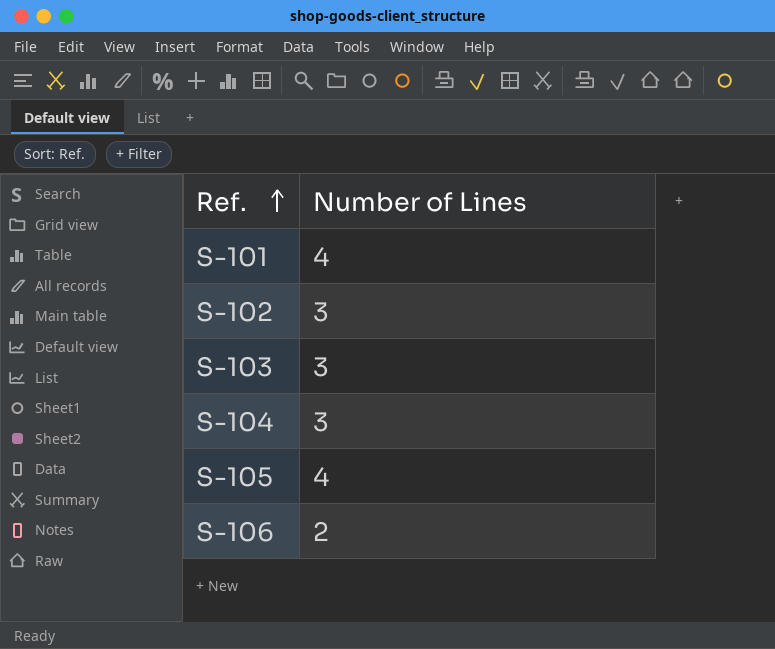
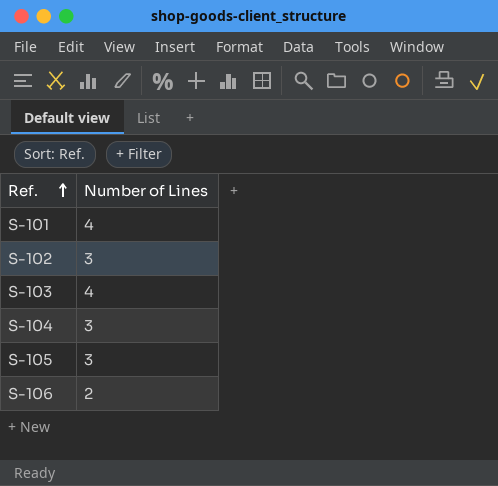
S-103 | Number of Lines: 3 -> 4
S-105 | Number of Lines: 4 -> 3

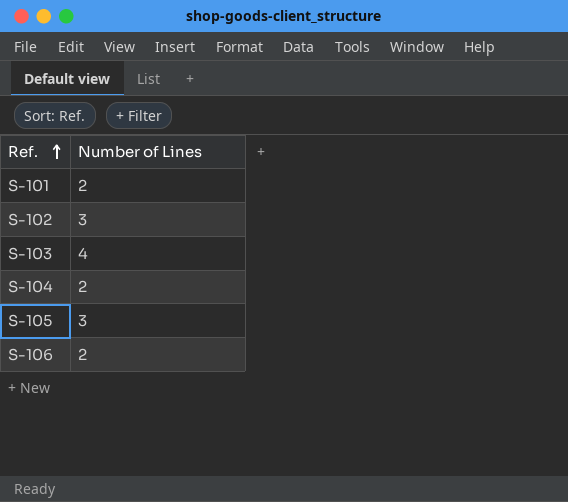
S-101 | Number of Lines: 4 -> 2
S-104 | Number of Lines: 3 -> 2

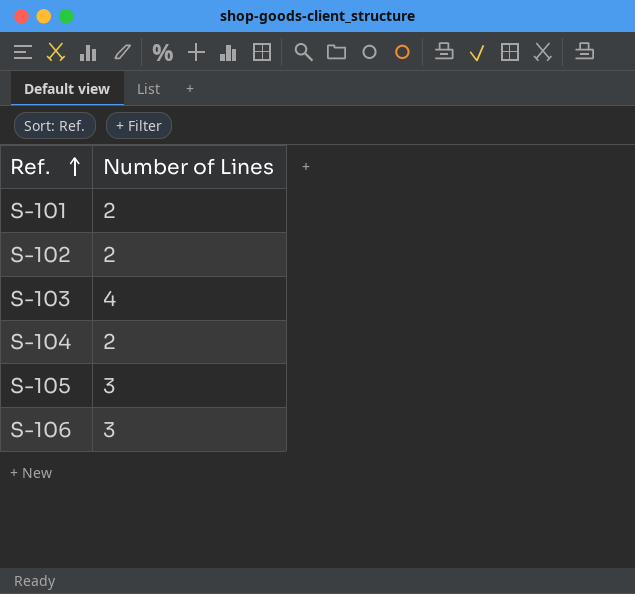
S-102 | Number of Lines: 3 -> 2
S-106 | Number of Lines: 2 -> 3

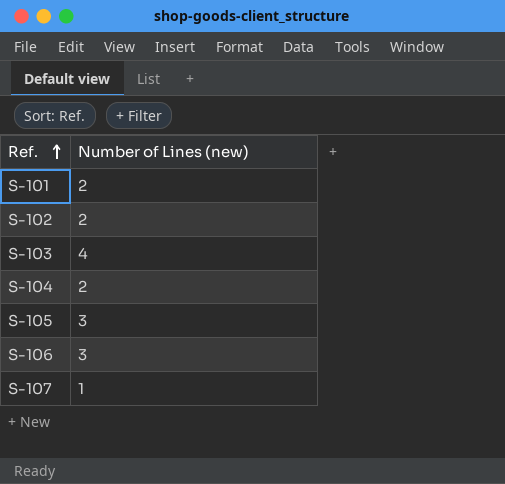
column name: Number of Lines -> Number of Lines (new)
row S-107: none -> 1

